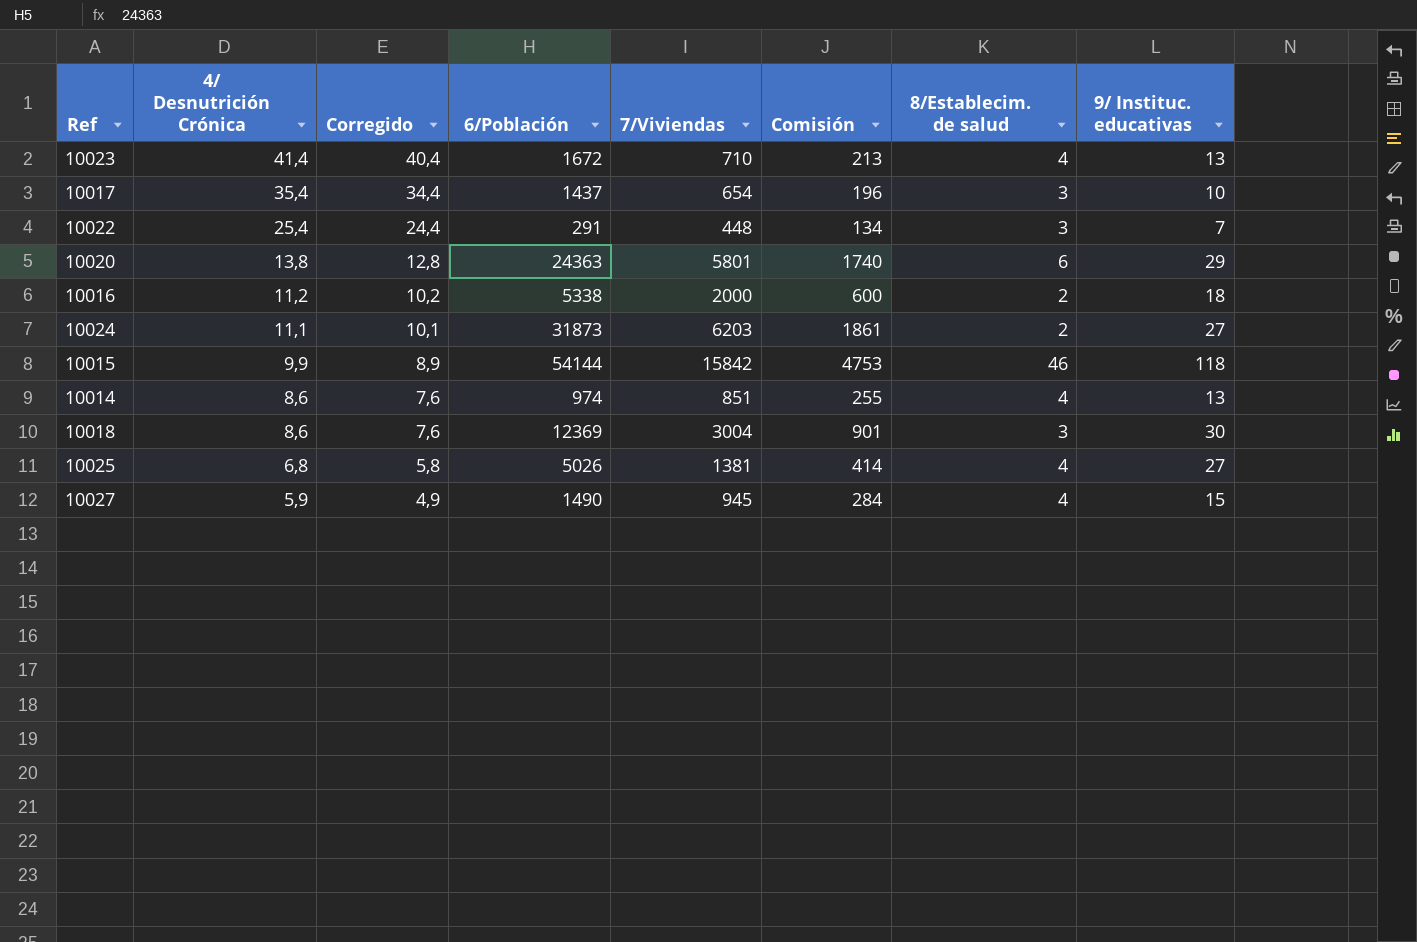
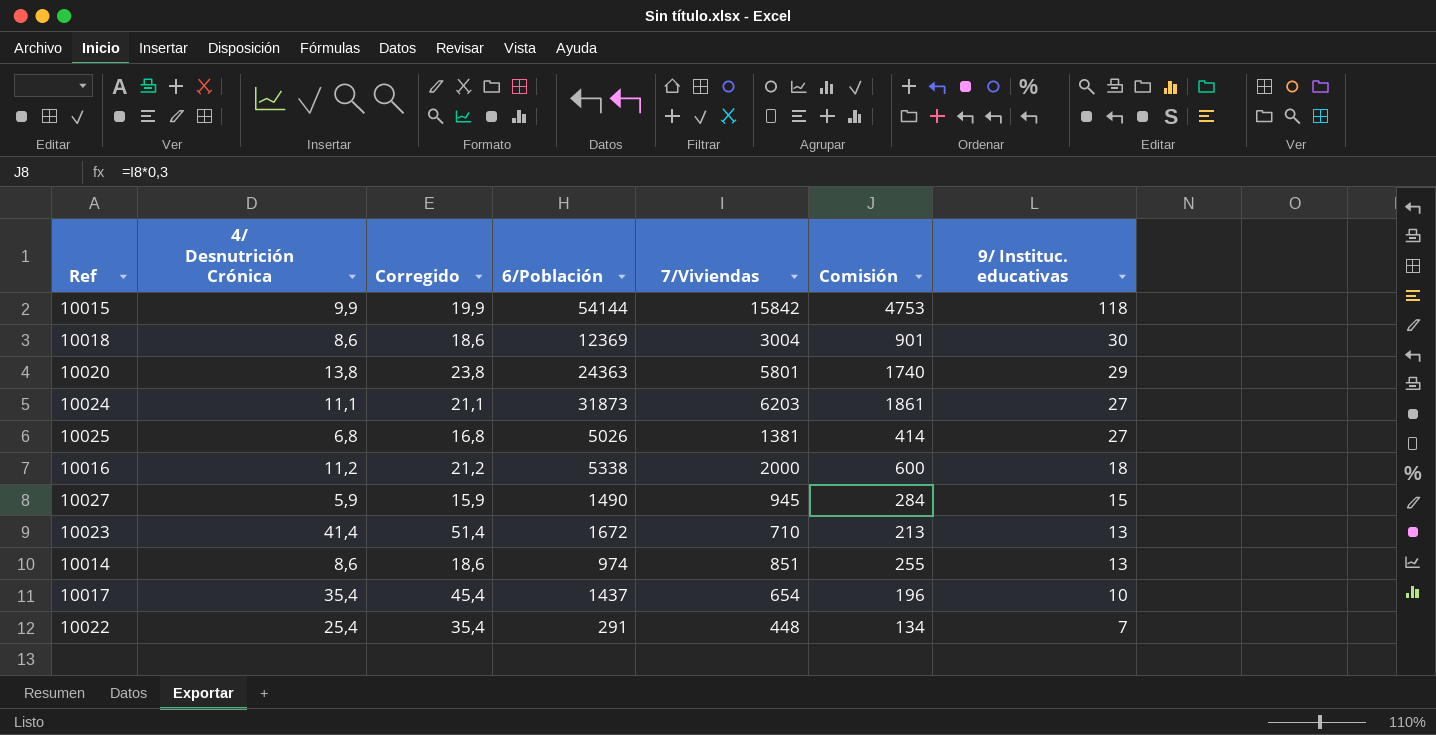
row order: 4/ Desnutrición Crónica descending -> 9/ Instituc. educativas descending
column 8/Establecim. de salud | position: 7 -> none
column Corregido | formula: [4/ Desnutrición Crónica] - 1 -> [4/ Desnutrición Crónica] + 10

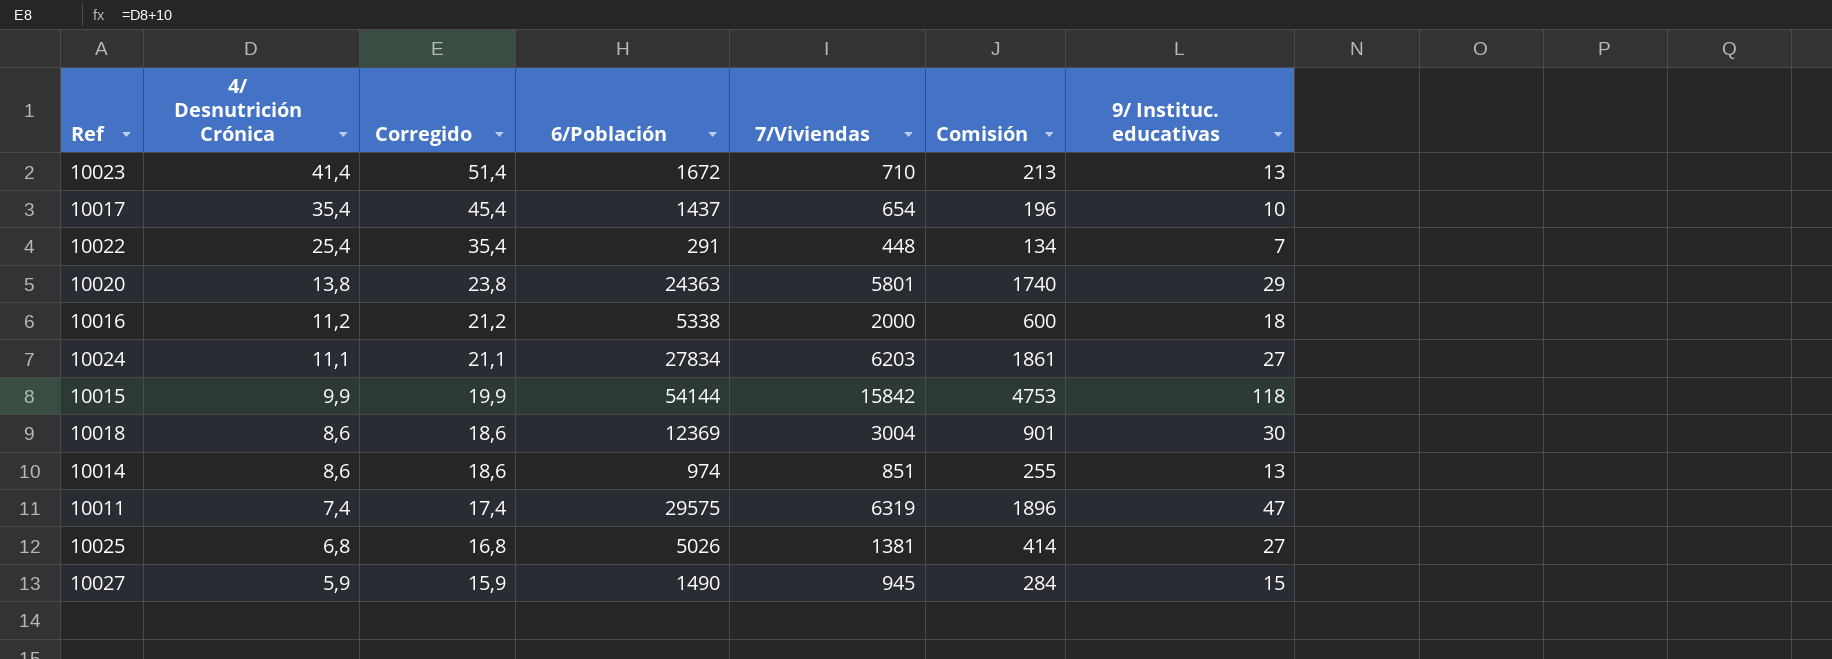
row order: 9/ Instituc. educativas descending -> 4/ Desnutrición Crónica descending
10024 | 6/Población: 31873 -> 27834
row 10011: none -> 7,4 | 17,4 | 29575 | 6319 | 1896 | 47

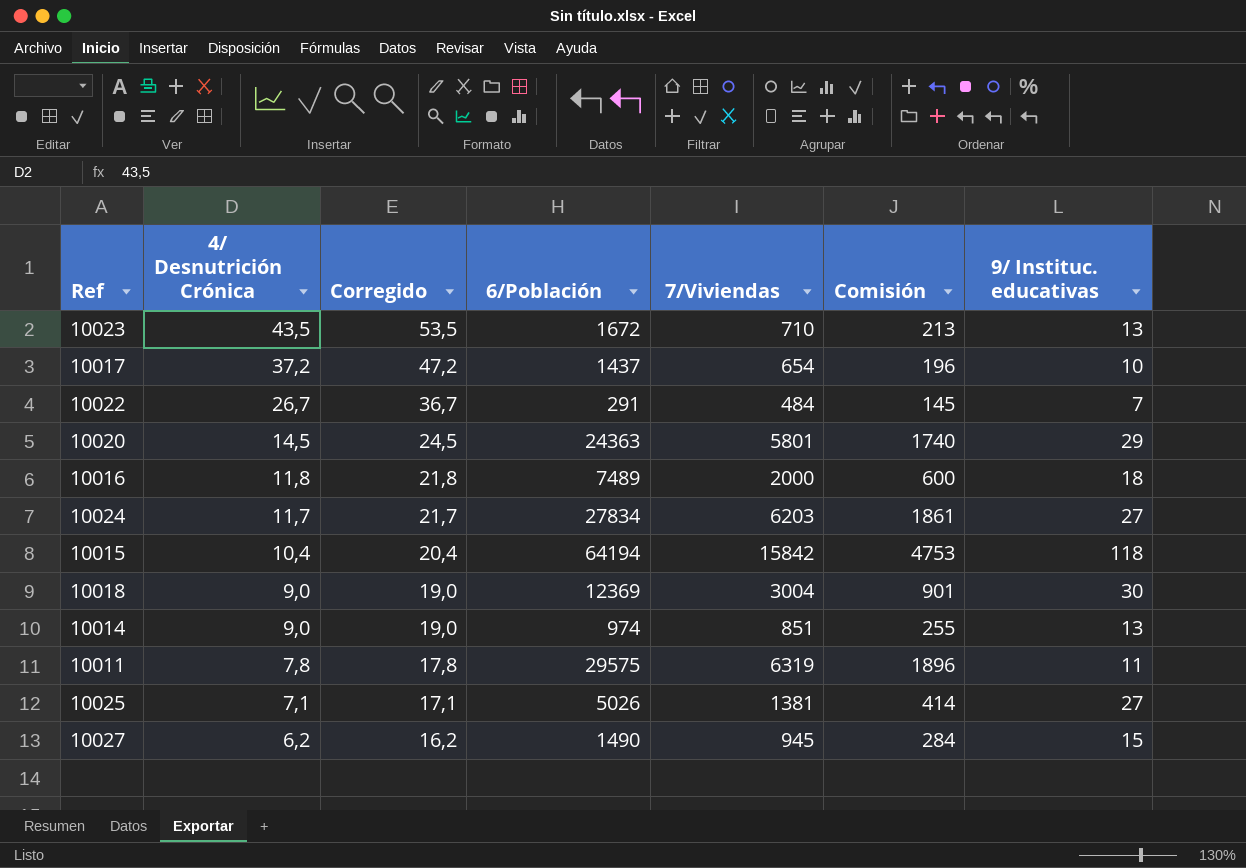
10023 | 4/ Desnutrición Crónica: 41,4 -> 43,5
10023 | Corregido: 51,4 -> 53,5
10017 | 4/ Desnutrición Crónica: 35,4 -> 37,2
10017 | Corregido: 45,4 -> 47,2
10022 | 4/ Desnutrición Crónica: 25,4 -> 26,7
10022 | Corregido: 35,4 -> 36,7
10022 | 7/Viviendas: 448 -> 484
10022 | Comisión: 134 -> 145
10020 | 4/ Desnutrición Crónica: 13,8 -> 14,5
10020 | Corregido: 23,8 -> 24,5
10016 | 4/ Desnutrición Crónica: 11,2 -> 11,8
10016 | Corregido: 21,2 -> 21,8
10016 | 6/Población: 5338 -> 7489
10024 | 4/ Desnutrición Crónica: 11,1 -> 11,7
10024 | Corregido: 21,1 -> 21,7
10015 | 4/ Desnutrición Crónica: 9,9 -> 10,4
10015 | Corregido: 19,9 -> 20,4
10015 | 6/Población: 54144 -> 64194
10018 | 4/ Desnutrición Crónica: 8,6 -> 9,0
10018 | Corregido: 18,6 -> 19,0
10014 | 4/ Desnutrición Crónica: 8,6 -> 9,0
10014 | Corregido: 18,6 -> 19,0
10011 | 4/ Desnutrición Crónica: 7,4 -> 7,8
10011 | Corregido: 17,4 -> 17,8
10011 | 9/ Instituc. educativas: 47 -> 11
10025 | 4/ Desnutrición Crónica: 6,8 -> 7,1
10025 | Corregido: 16,8 -> 17,1
10027 | 4/ Desnutrición Crónica: 5,9 -> 6,2
10027 | Corregido: 15,9 -> 16,2

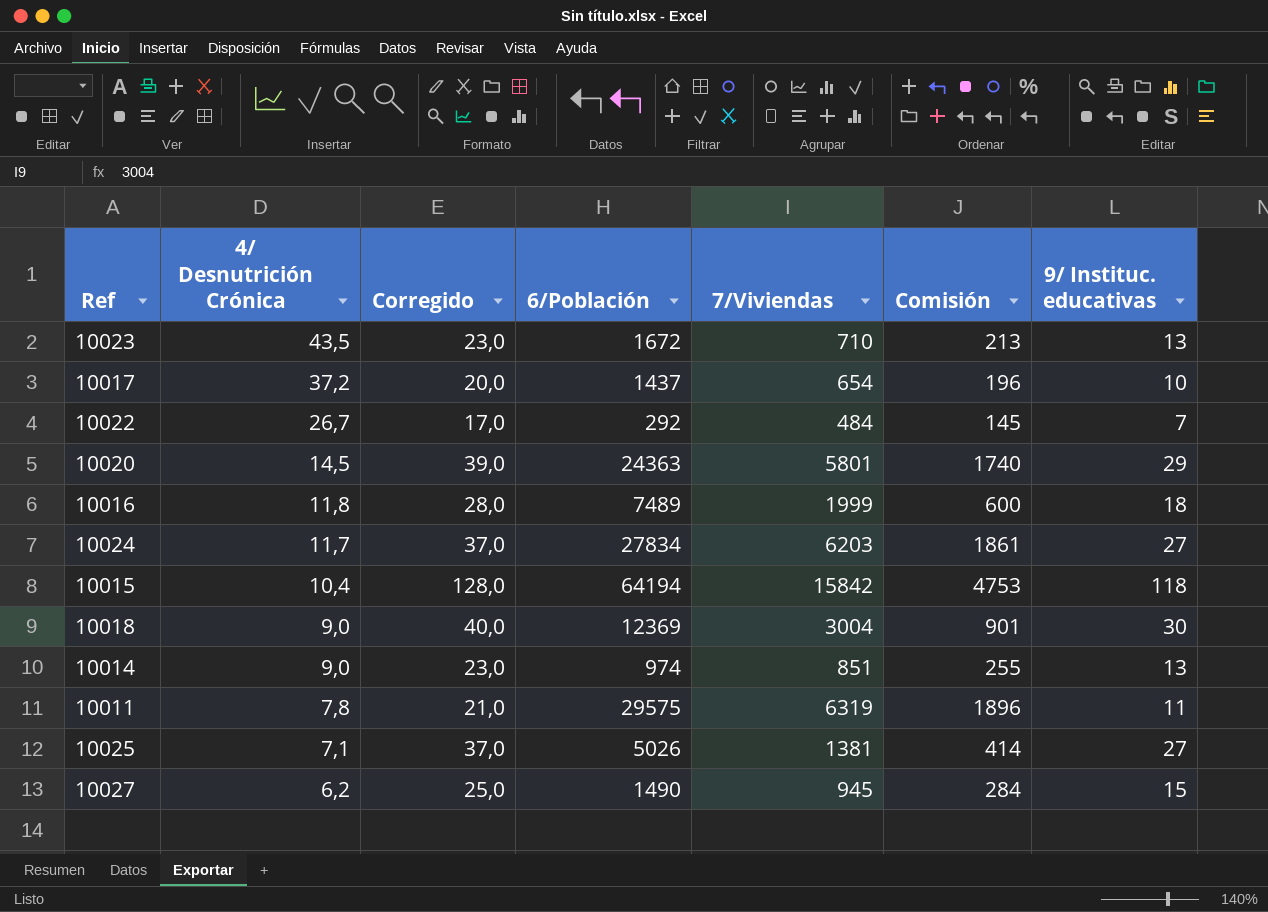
column Corregido | formula: [4/ Desnutrición Crónica] + 10 -> [9/ Instituc. educativas] + 10
10022 | 6/Población: 291 -> 292
10016 | 7/Viviendas: 2000 -> 1999

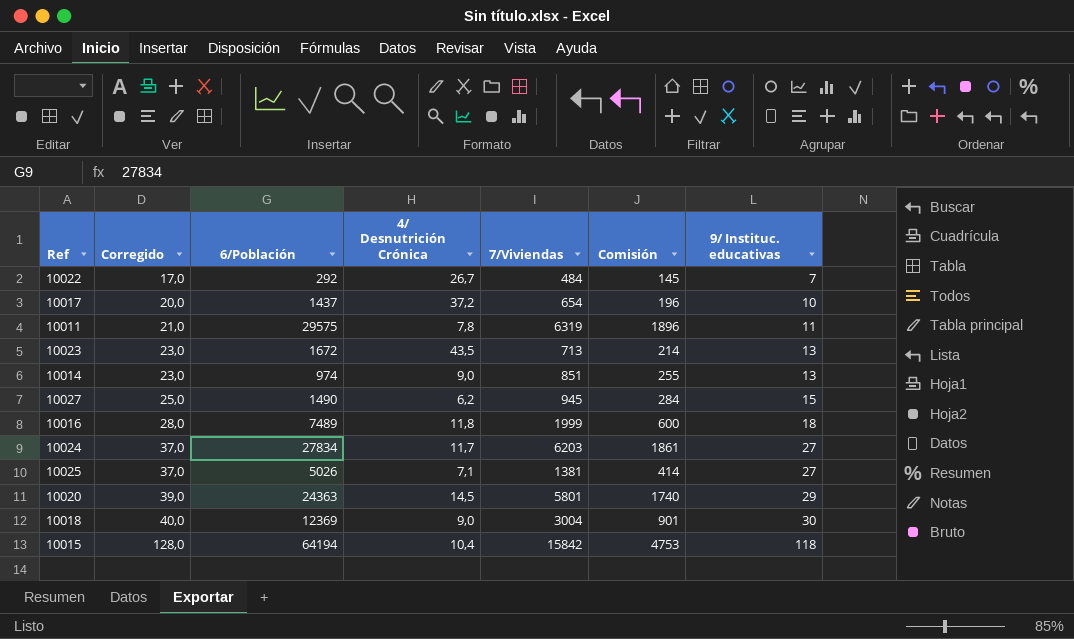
row order: 4/ Desnutrición Crónica descending -> Corregido ascending
column 4/ Desnutrición Crónica | position: 2 -> 4
10023 | 7/Viviendas: 710 -> 713
10023 | Comisión: 213 -> 214

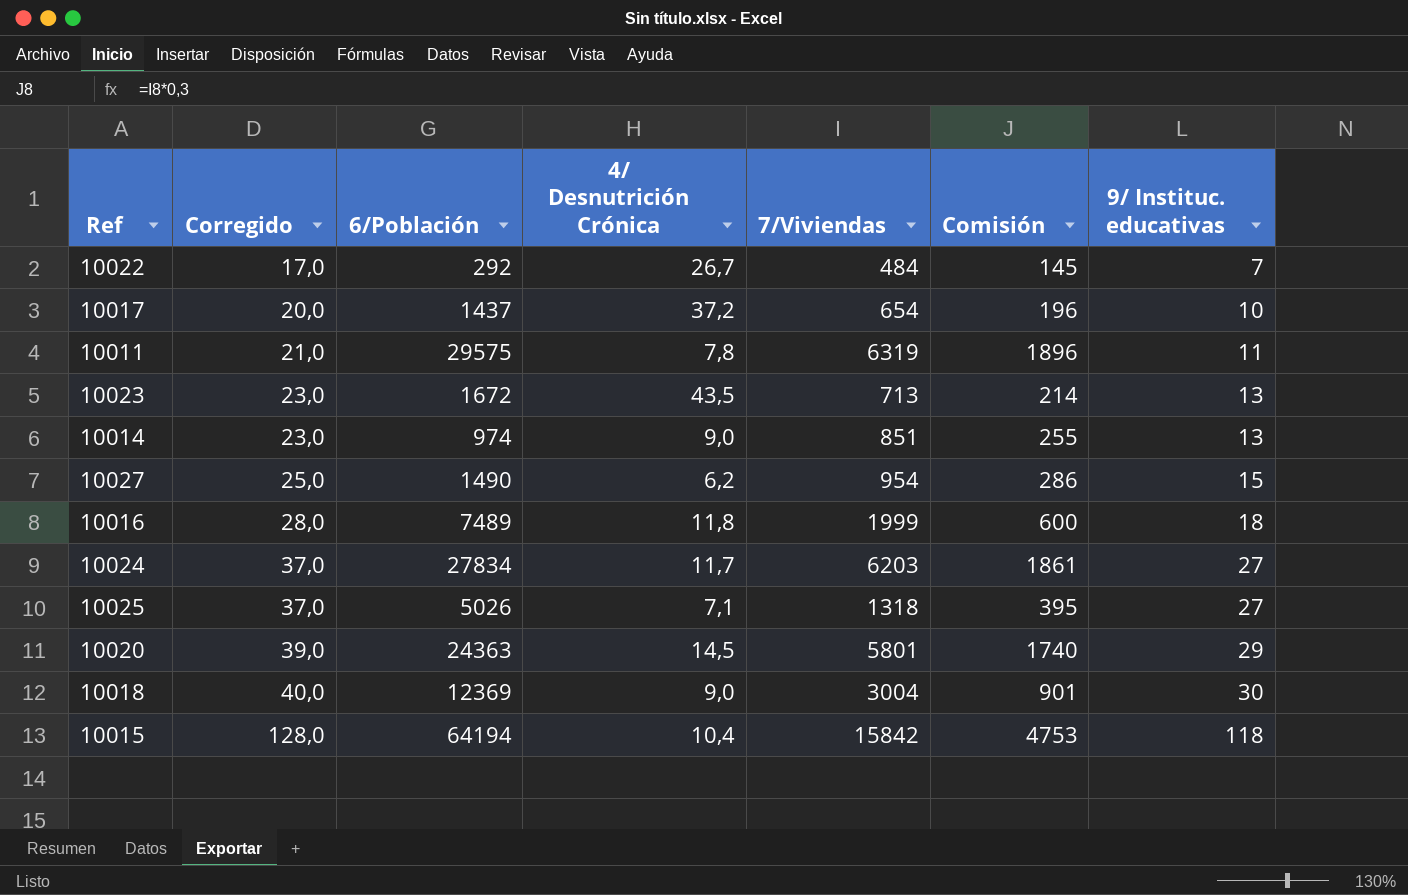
10027 | 7/Viviendas: 945 -> 954
10027 | Comisión: 284 -> 286
10025 | 7/Viviendas: 1381 -> 1318
10025 | Comisión: 414 -> 395

